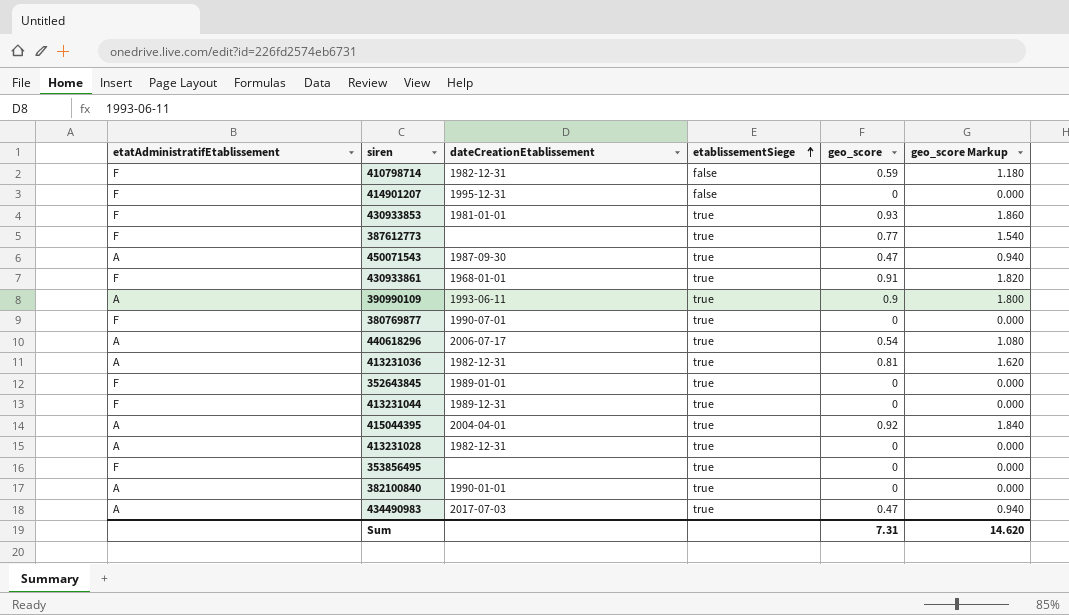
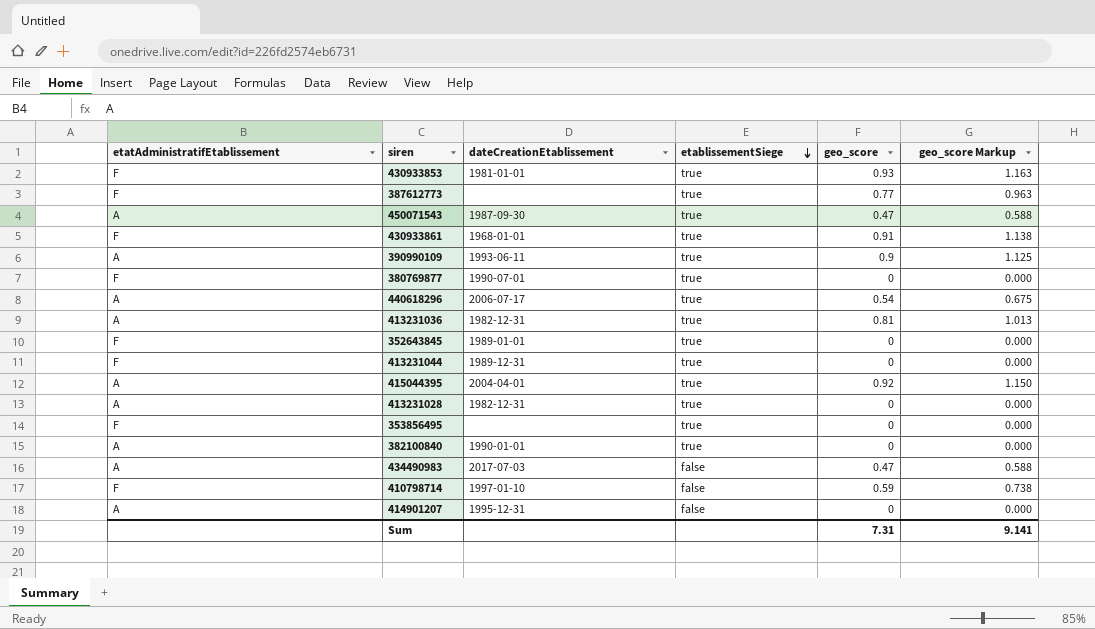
row order: etablissementSiege ascending -> etablissementSiege descending
column geo_score Markup | formula: [geo_score] * 2 -> [geo_score] * 1.25
434490983 | etablissementSiege: true -> false
410798714 | dateCreationEtablissement: 1982-12-31 -> 1997-01-10
414901207 | etatAdministratifEtablissement: F -> A
Sum | geo_score Markup: 14.620 -> 9.141

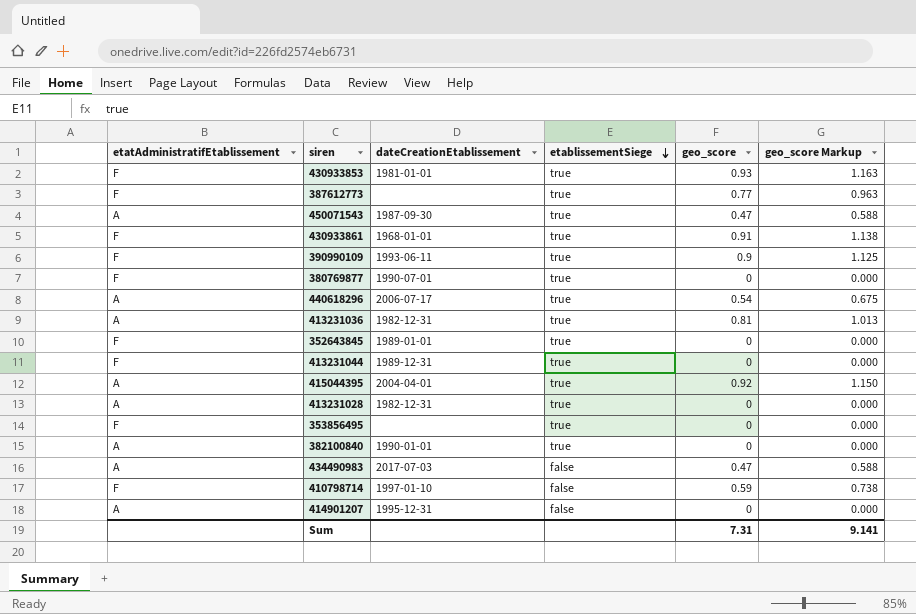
390990109 | etatAdministratifEtablissement: A -> F

